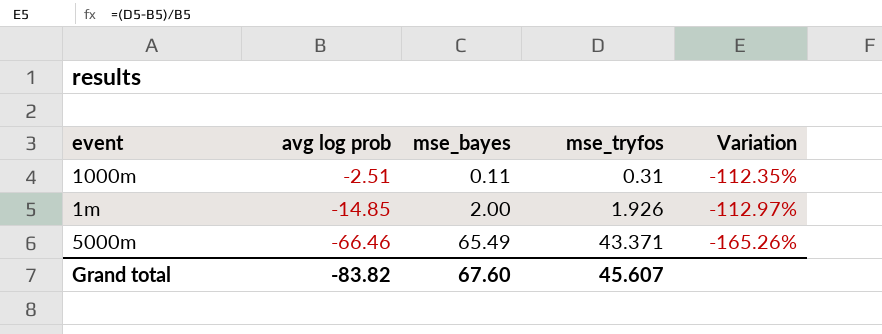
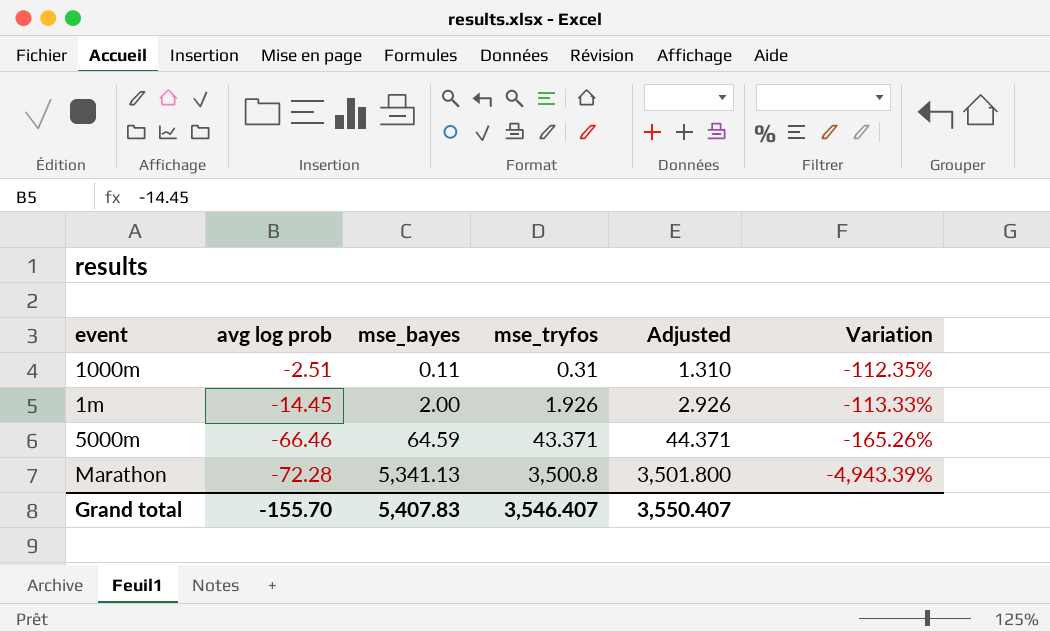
column Adjusted | formula: none -> [mse_tryfos] + 1
1m | avg log prob: -14.85 -> -14.45
1m | Variation: -112.97% -> -113.33%
5000m | mse_bayes: 65.49 -> 64.59
row Marathon: none -> -72.28 | 5,341.13 | 3,500.8 | 3,501.800 | -4,943.39%
Grand total | avg log prob: -83.82 -> -155.70
Grand total | mse_bayes: 67.60 -> 5,407.83
Grand total | mse_tryfos: 45.607 -> 3,546.407

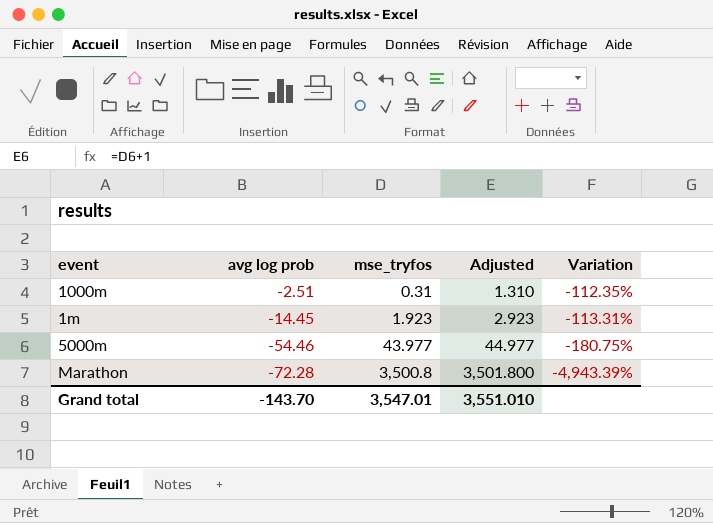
column mse_bayes | position: 3 -> none
1m | mse_tryfos: 1.926 -> 1.923
1m | Adjusted: 2.926 -> 2.923
1m | Variation: -113.33% -> -113.31%
5000m | avg log prob: -66.46 -> -54.46
5000m | mse_tryfos: 43.371 -> 43.977
5000m | Adjusted: 44.371 -> 44.977
5000m | Variation: -165.26% -> -180.75%
Grand total | avg log prob: -155.70 -> -143.70
Grand total | mse_tryfos: 3,546.407 -> 3,547.01
Grand total | Adjusted: 3,550.407 -> 3,551.010

